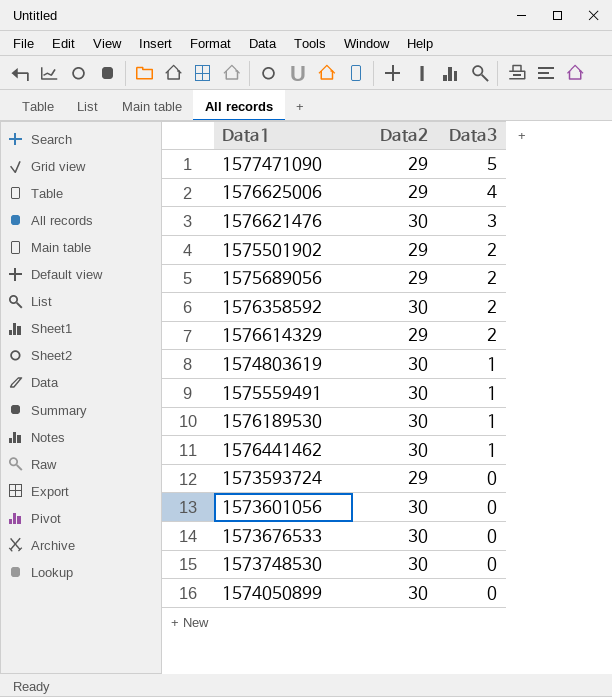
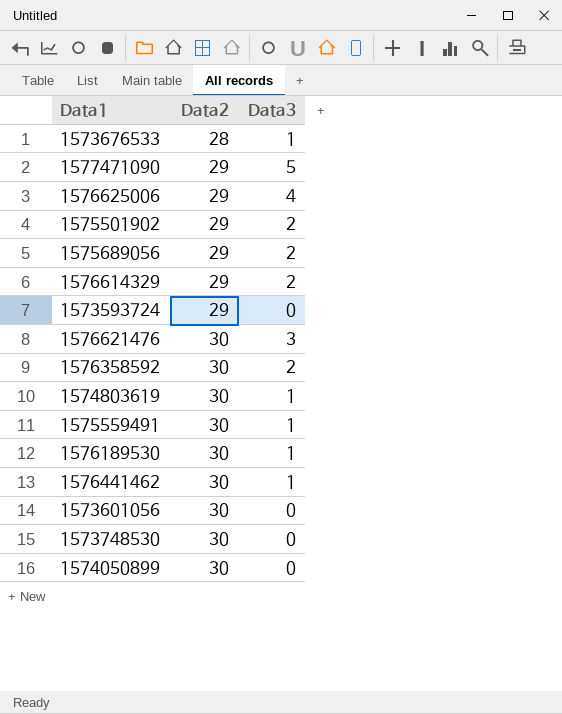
row order: Data3 descending -> Data2 ascending
1573676533 | Data2: 30 -> 28
1573676533 | Data3: 0 -> 1

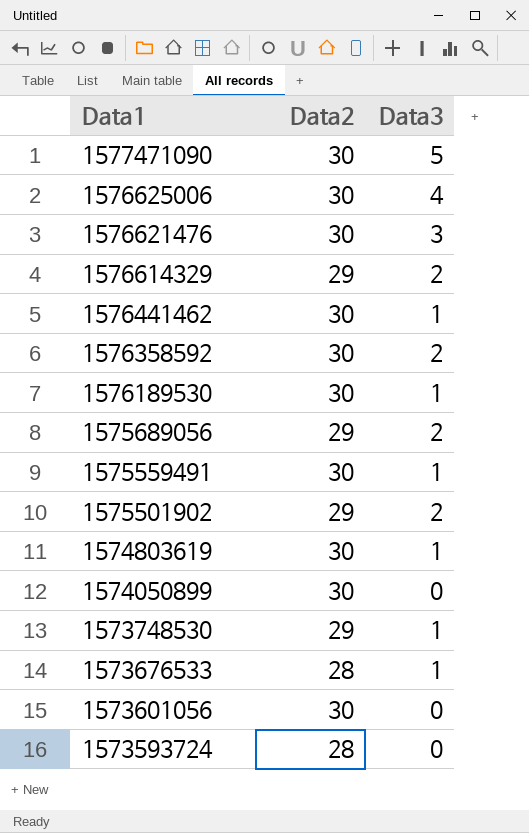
row order: Data2 ascending -> Data1 descending
1577471090 | Data2: 29 -> 30
1576625006 | Data2: 29 -> 30
1573748530 | Data2: 30 -> 29
1573748530 | Data3: 0 -> 1
1573593724 | Data2: 29 -> 28

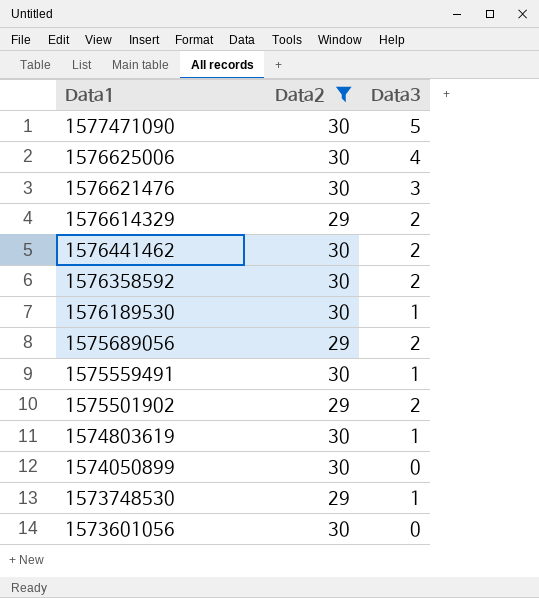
filter: none -> Data2 != 28
1576441462 | Data3: 1 -> 2

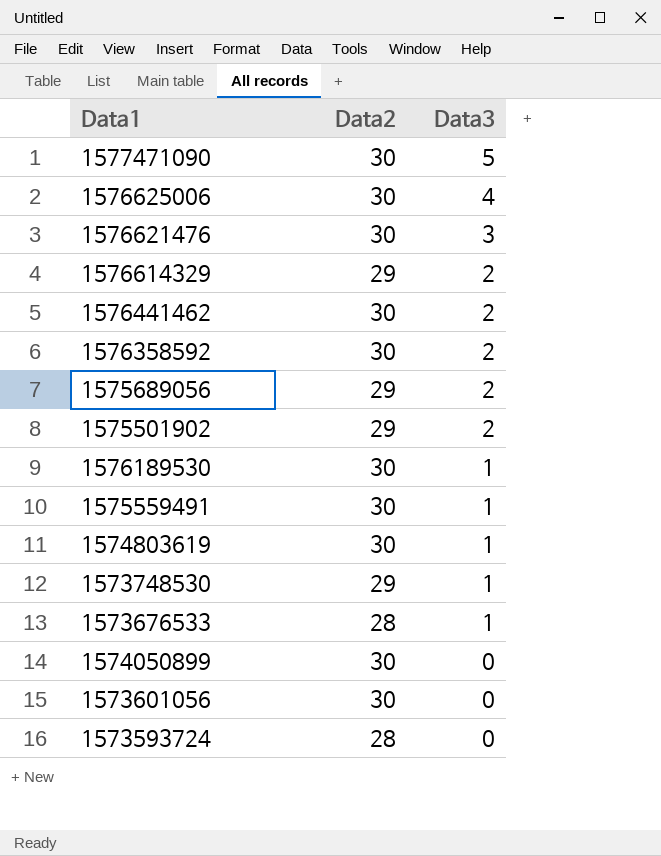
filter: Data2 != 28 -> none
row order: Data1 descending -> Data3 descending

